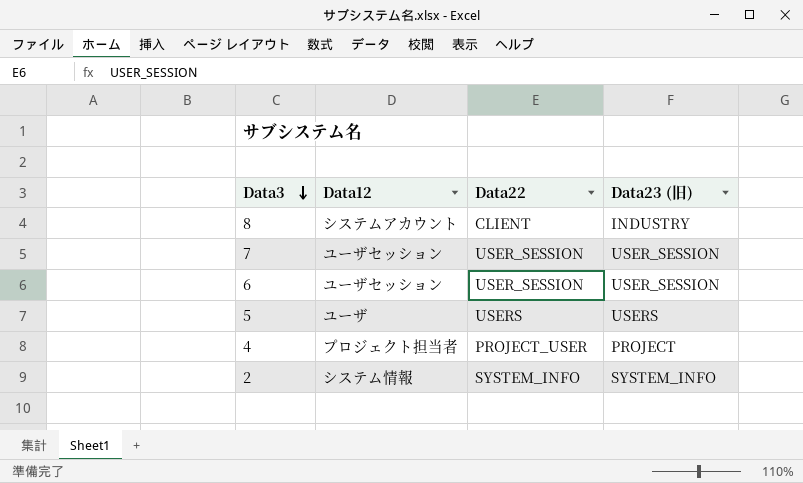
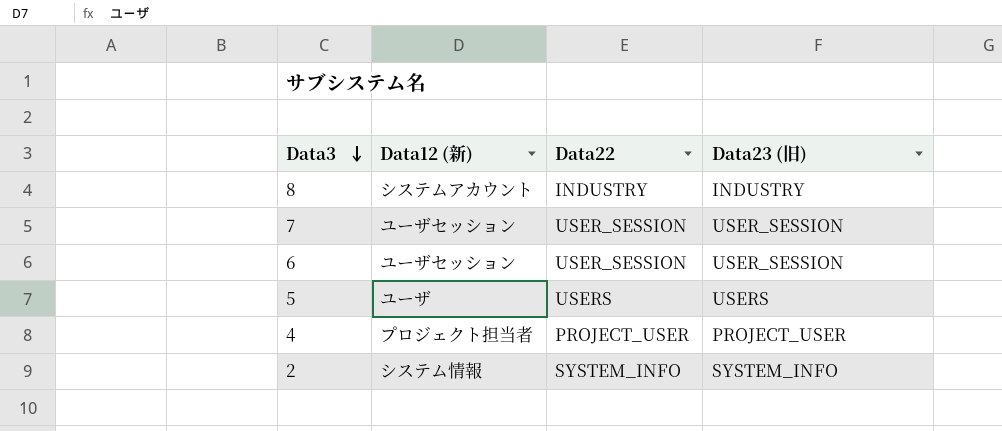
column name: Data12 -> Data12 (新)
8 | Data22: CLIENT -> INDUSTRY
4 | Data23 (旧): PROJECT -> PROJECT_USER

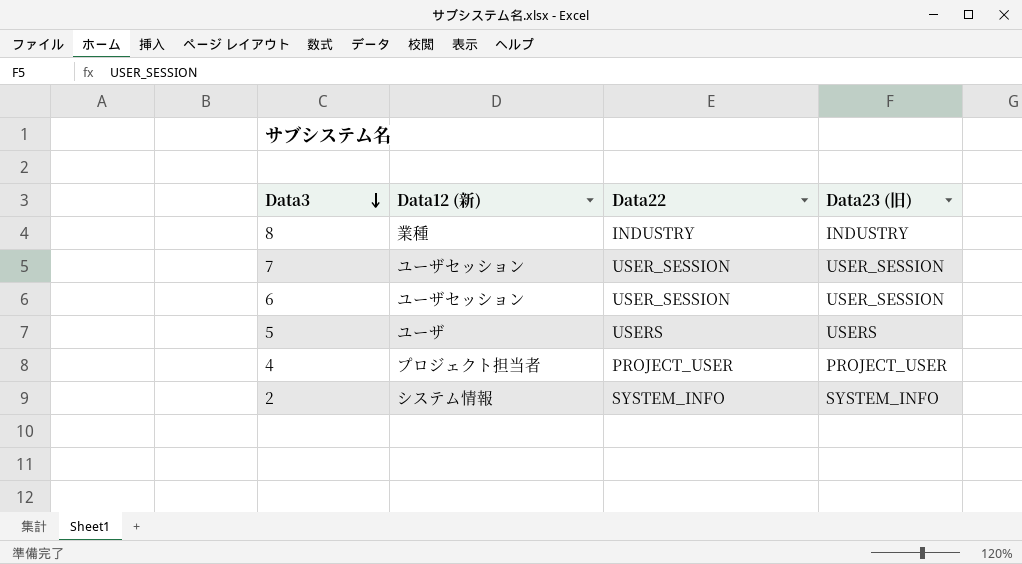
8 | Data12 (新): システムアカウント -> 業種

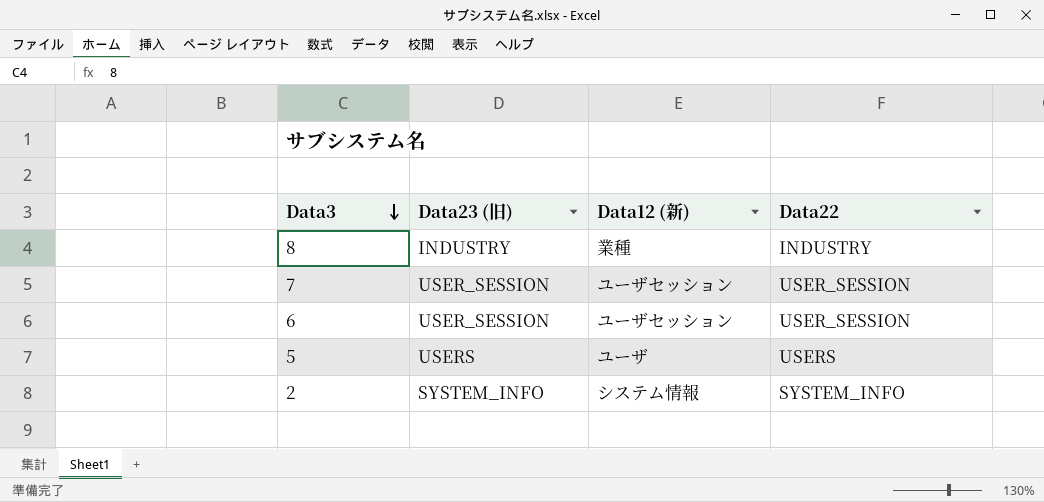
column Data23 (旧) | position: 4 -> 2
row 4: プロジェクト担当者 | PROJECT_USER | PROJECT_USER -> none

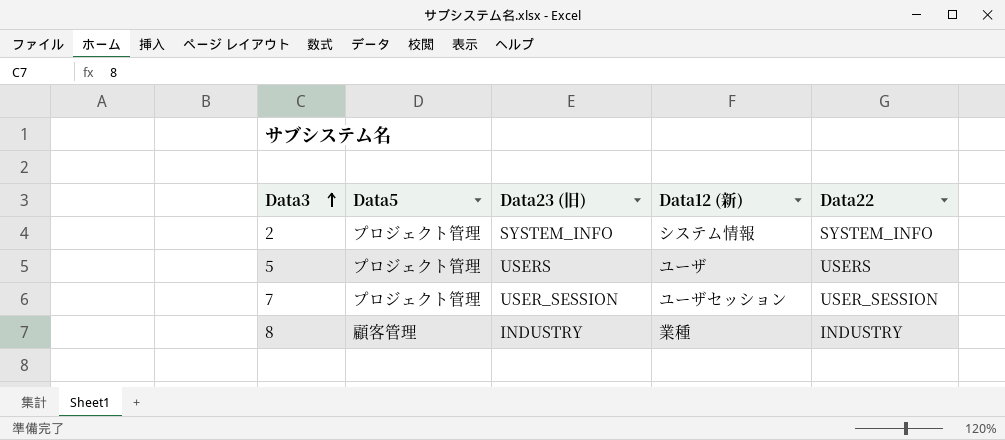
row order: Data3 descending -> Data3 ascending
column Data5 | position: none -> 2
row 6: USER_SESSION | ユーザセッション | USER_SESSION -> none

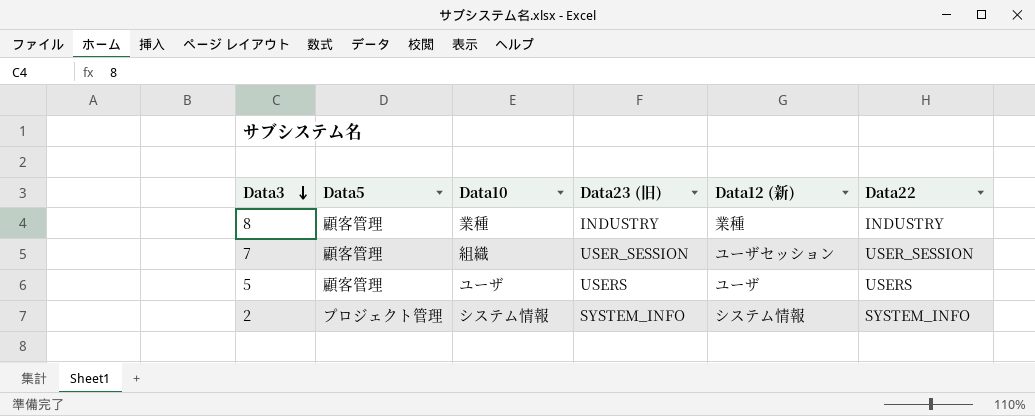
row order: Data3 ascending -> Data3 descending
column Data10 | position: none -> 3
7 | Data5: プロジェクト管理 -> 顧客管理
5 | Data5: プロジェクト管理 -> 顧客管理

